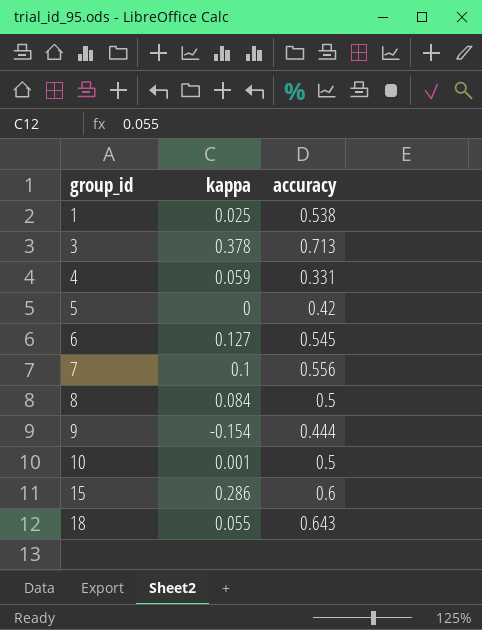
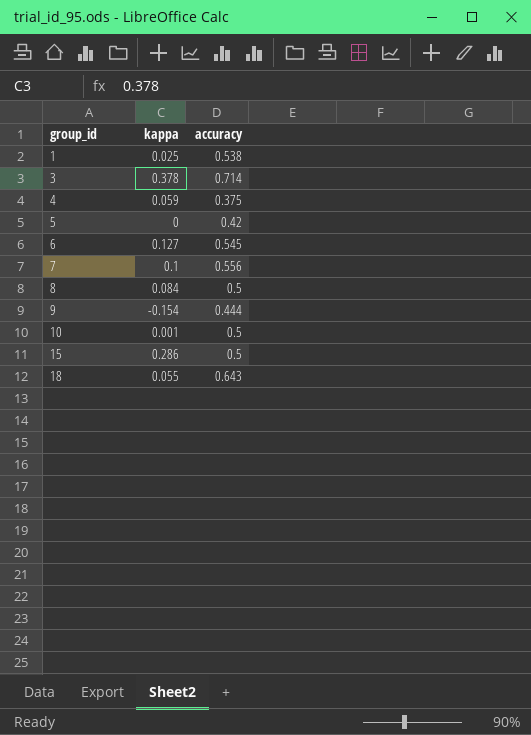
3 | accuracy: 0.713 -> 0.714
4 | accuracy: 0.331 -> 0.375
15 | accuracy: 0.6 -> 0.5

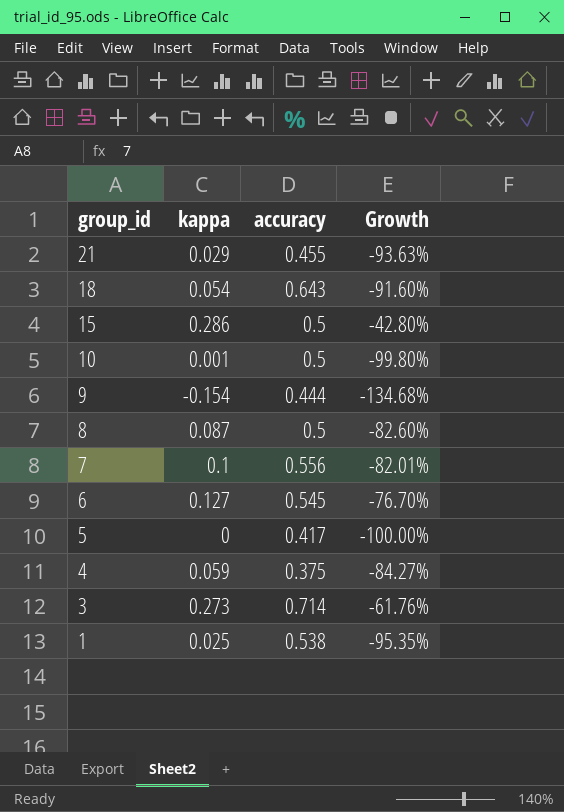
row order: group_id ascending -> group_id descending
column Growth | formula: none -> ([kappa] - [accuracy]) / [accuracy]
row 21: none -> 0.029 | 0.455 | -93.63%
18 | kappa: 0.055 -> 0.054
8 | kappa: 0.084 -> 0.087
5 | accuracy: 0.42 -> 0.417
3 | kappa: 0.378 -> 0.273

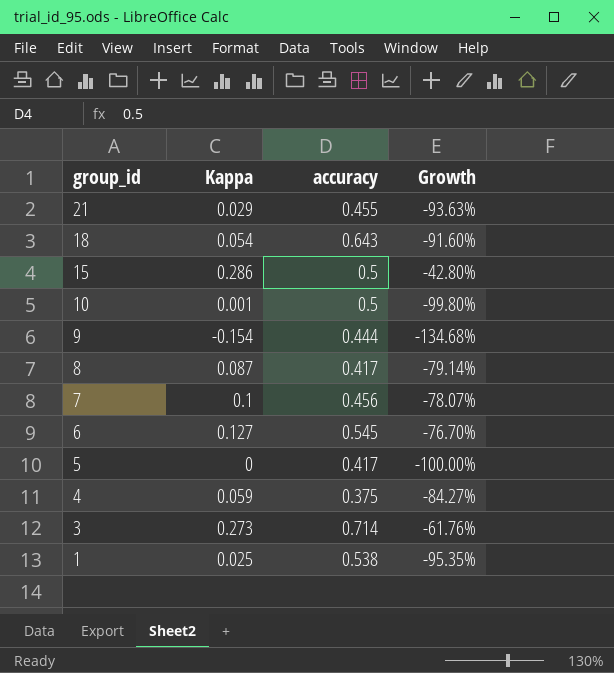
column name: kappa -> Kappa
8 | accuracy: 0.5 -> 0.417
8 | Growth: -82.60% -> -79.14%
7 | accuracy: 0.556 -> 0.456
7 | Growth: -82.01% -> -78.07%

